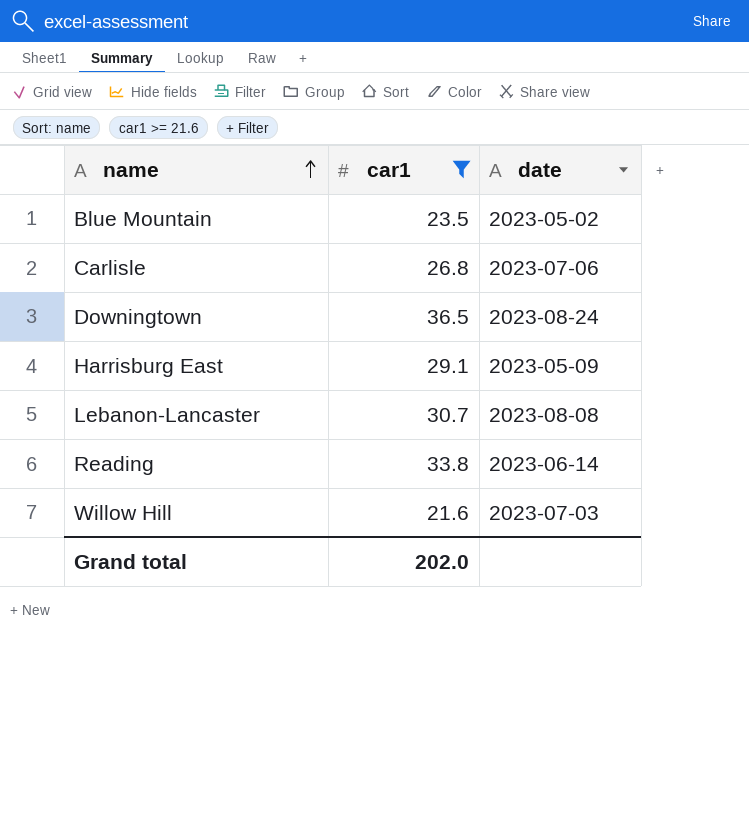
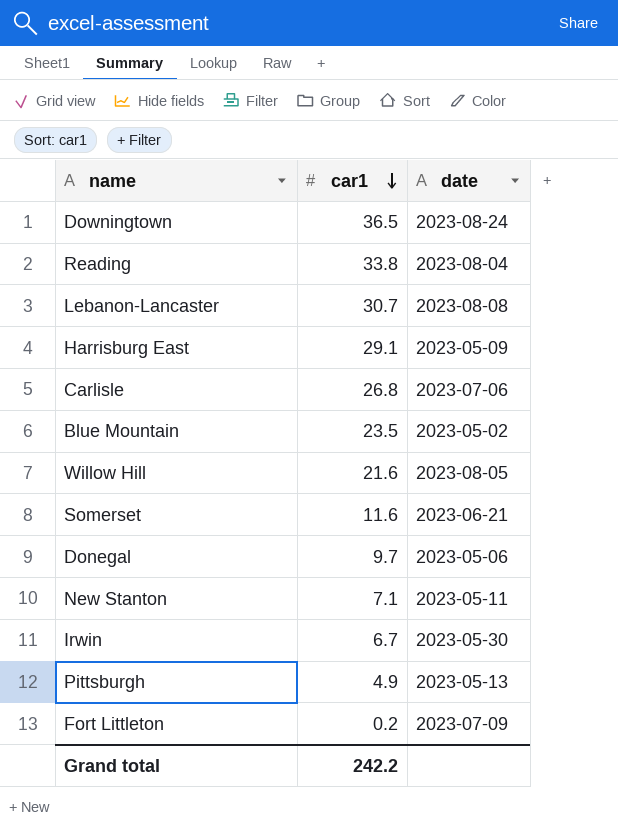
filter: car1 >= 21.6 -> none
row order: name ascending -> car1 descending
Reading | date: 2023-06-14 -> 2023-08-04
Willow Hill | date: 2023-07-03 -> 2023-08-05
Grand total | car1: 202.0 -> 242.2

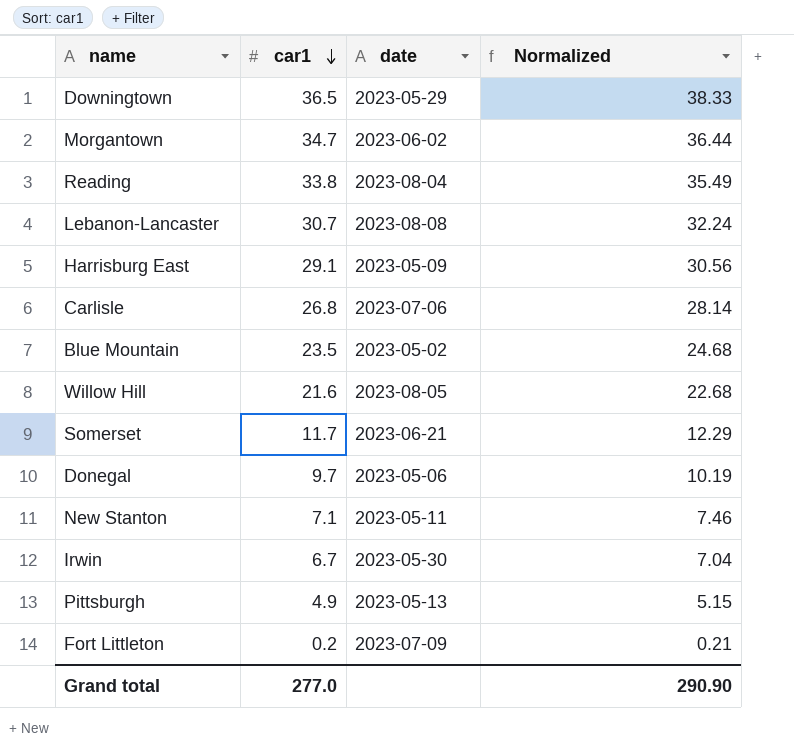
column Normalized | formula: none -> [car1] * 1.05
Downingtown | date: 2023-08-24 -> 2023-05-29
row Morgantown: none -> 34.7 | 2023-06-02 | 36.44
Somerset | car1: 11.6 -> 11.7
Grand total | car1: 242.2 -> 277.0

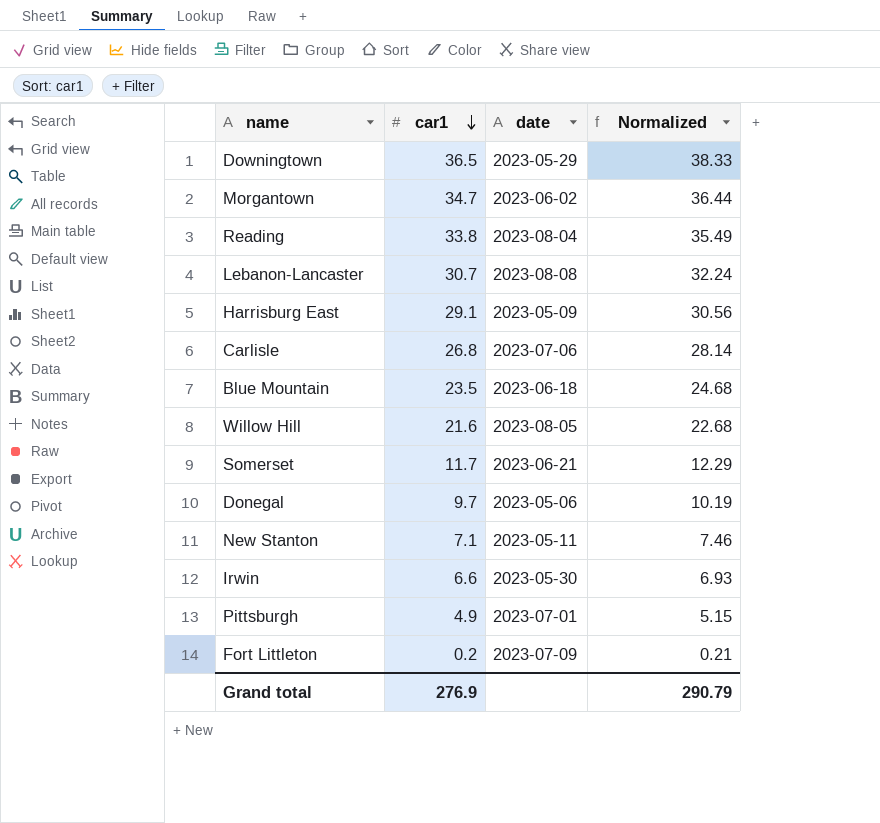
Blue Mountain | date: 2023-05-02 -> 2023-06-18
Irwin | car1: 6.7 -> 6.6
Irwin | Normalized: 7.04 -> 6.93
Pittsburgh | date: 2023-05-13 -> 2023-07-01
Grand total | car1: 277.0 -> 276.9
Grand total | Normalized: 290.90 -> 290.79

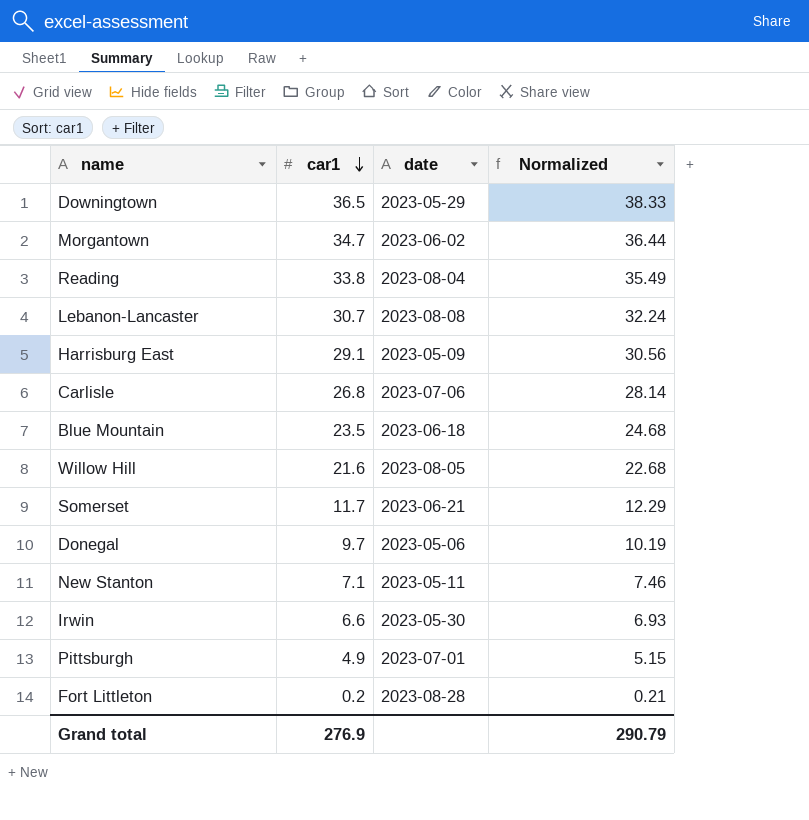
Fort Littleton | date: 2023-07-09 -> 2023-08-28

